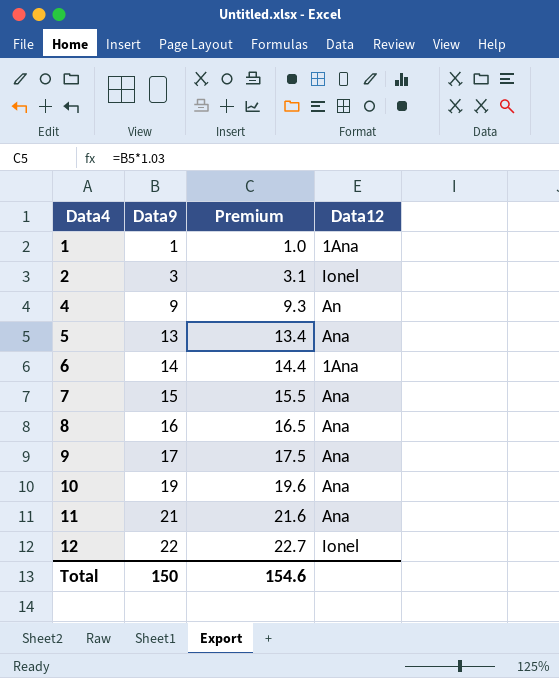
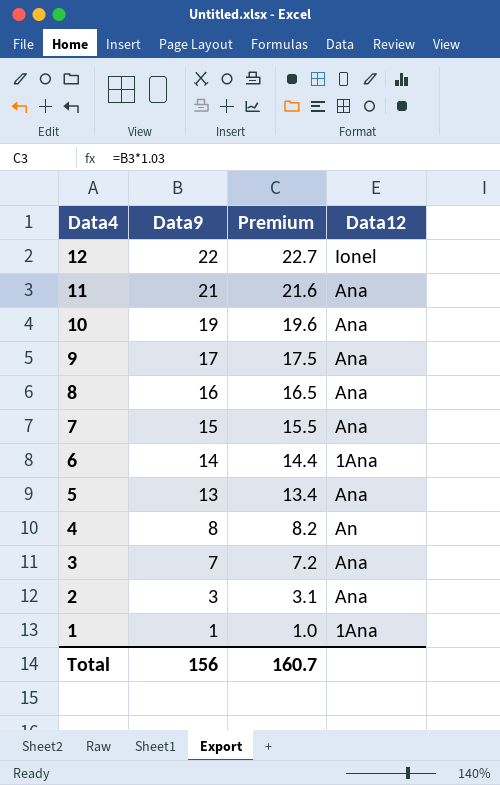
row order: Data4 ascending -> Data4 descending
4 | Data9: 9 -> 8
4 | Premium: 9.3 -> 8.2
row 3: none -> 7 | 7.2 | Ana
2 | Data12: Ionel -> Ana
Total | Data9: 150 -> 156
Total | Premium: 154.6 -> 160.7

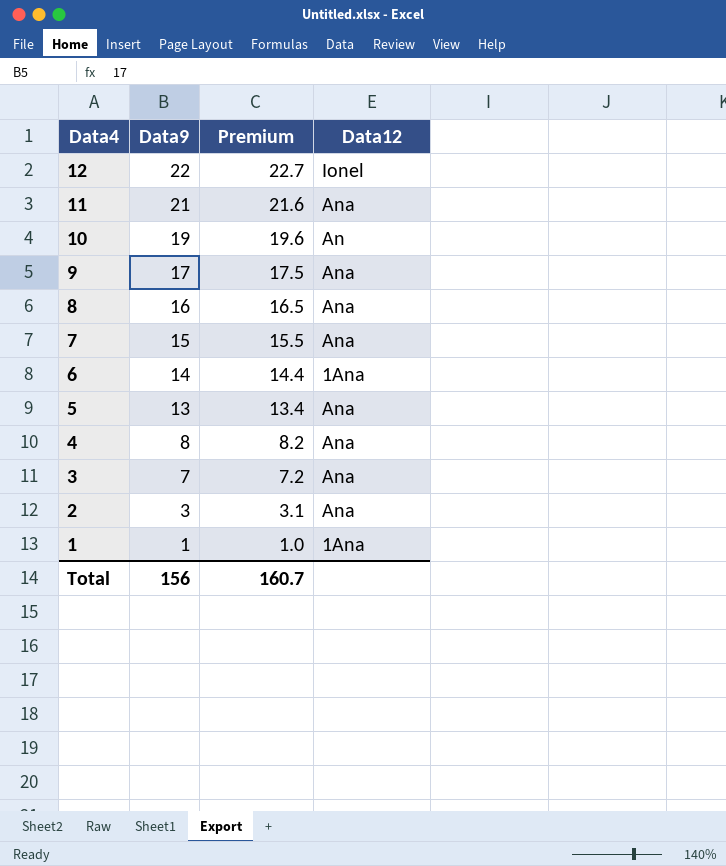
10 | Data12: Ana -> An
4 | Data12: An -> Ana

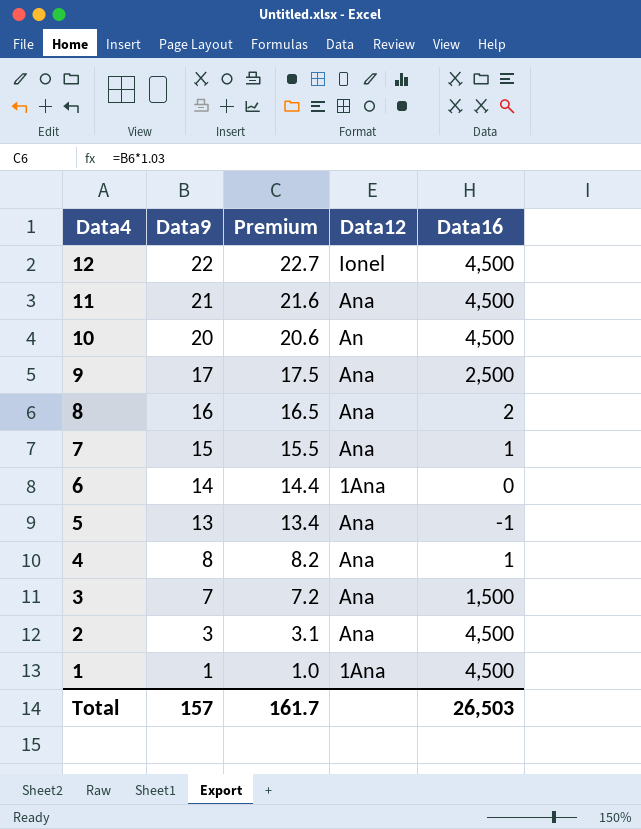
column Data16 | position: none -> 5
10 | Data9: 19 -> 20
10 | Premium: 19.6 -> 20.6
Total | Data9: 156 -> 157
Total | Premium: 160.7 -> 161.7

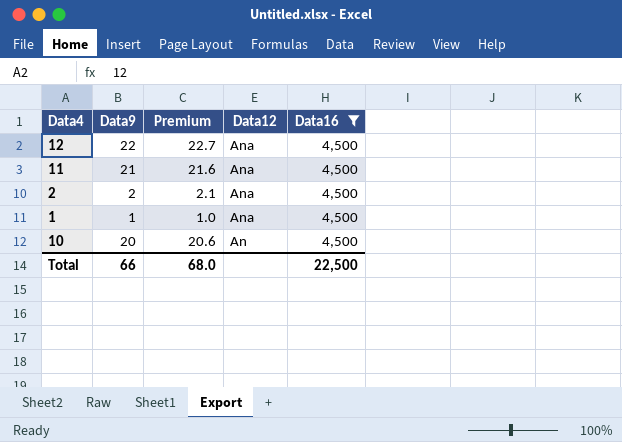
filter: none -> Data16 = 4,500
row order: Data4 descending -> Data12 descending
12 | Data12: Ionel -> Ana
2 | Data9: 3 -> 2
2 | Premium: 3.1 -> 2.1
1 | Data12: 1Ana -> Ana
Total | Data9: 157 -> 66
Total | Premium: 161.7 -> 68.0
Total | Data16: 26,503 -> 22,500

